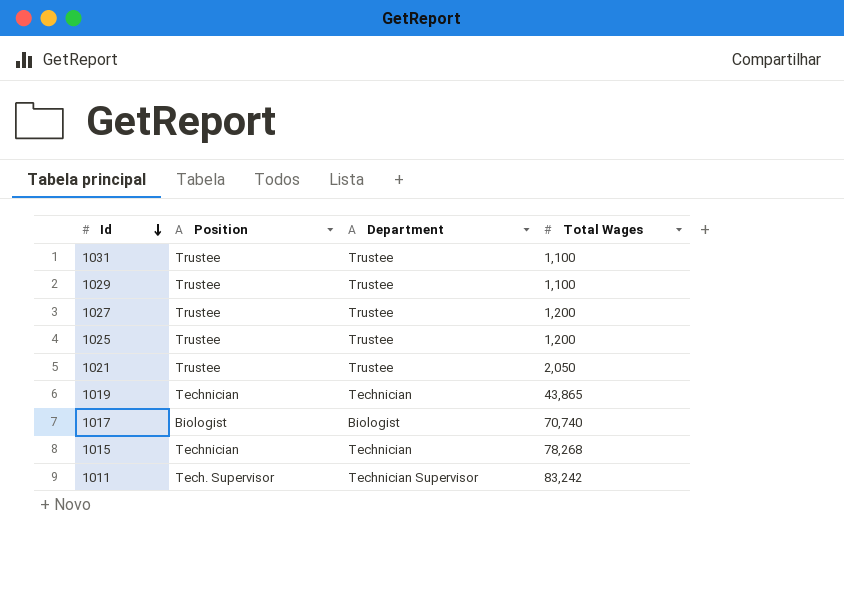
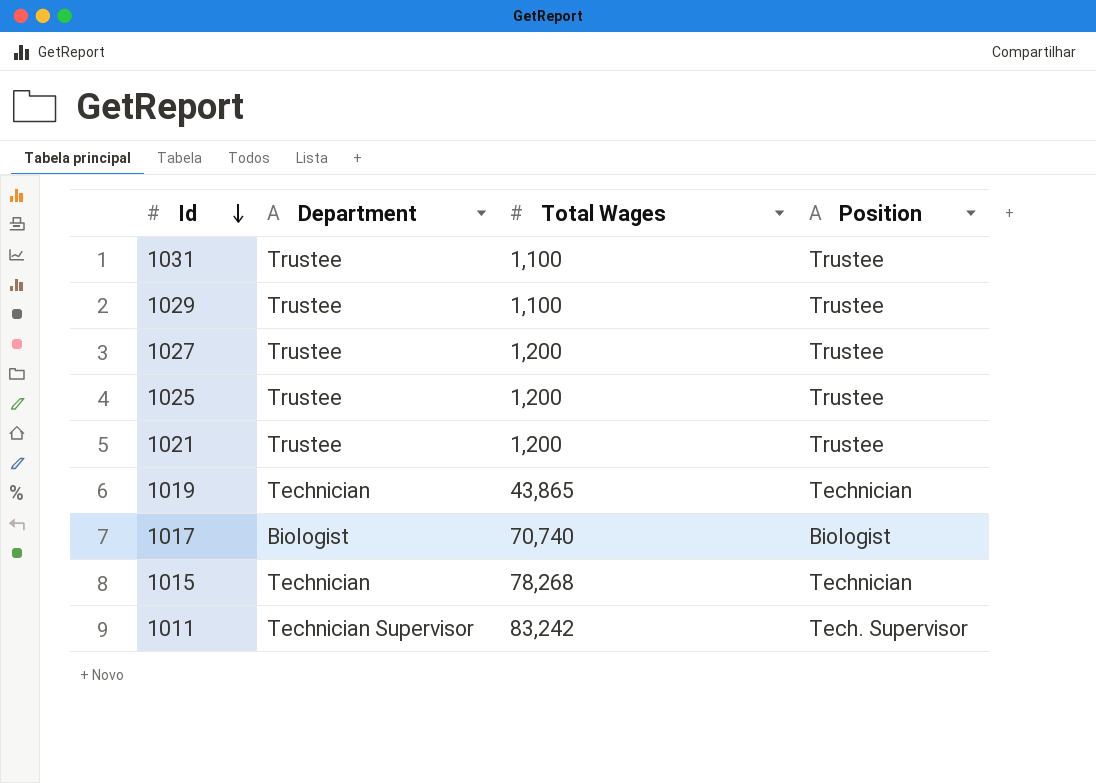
column Position | position: 2 -> 4
1021 | Total Wages: 2,050 -> 1,200

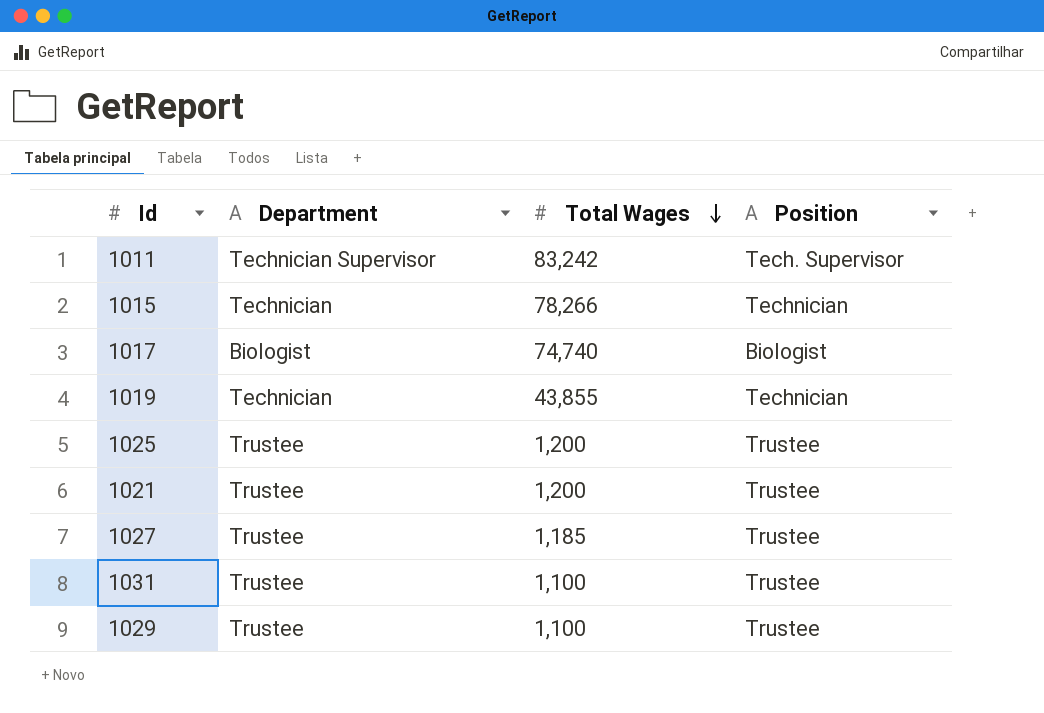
row order: Id descending -> Total Wages descending
1015 | Total Wages: 78,268 -> 78,266
1017 | Total Wages: 70,740 -> 74,740
1019 | Total Wages: 43,865 -> 43,855
1027 | Total Wages: 1,200 -> 1,185

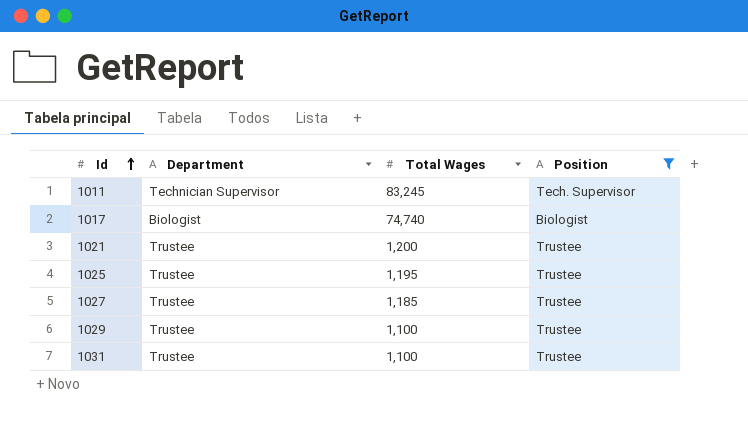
filter: none -> Position != Technician
row order: Total Wages descending -> Id ascending
1011 | Total Wages: 83,242 -> 83,245
1025 | Total Wages: 1,200 -> 1,195

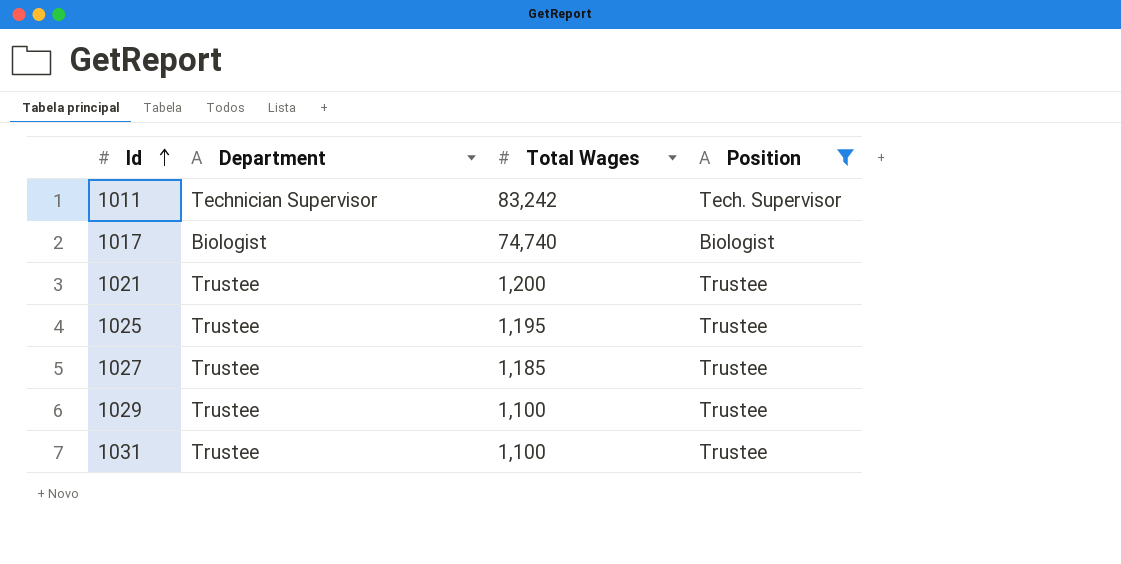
1011 | Total Wages: 83,245 -> 83,242

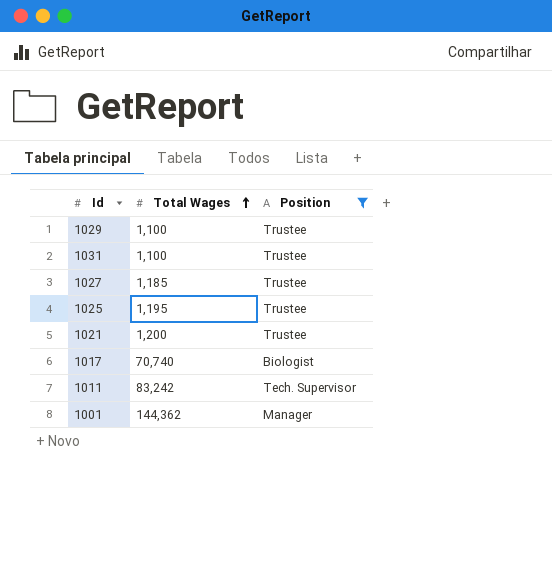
row order: Id ascending -> Total Wages ascending
column Department | position: 2 -> none
1017 | Total Wages: 74,740 -> 70,740
row 1001: none -> 144,362 | Manager

